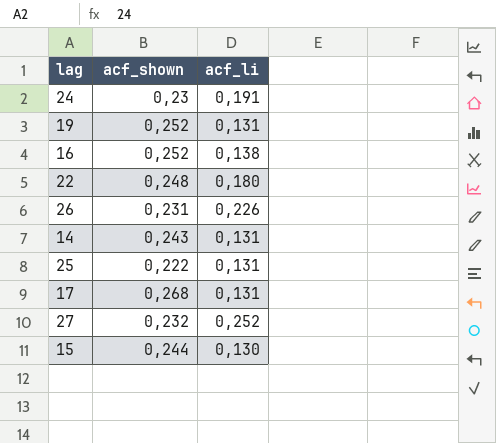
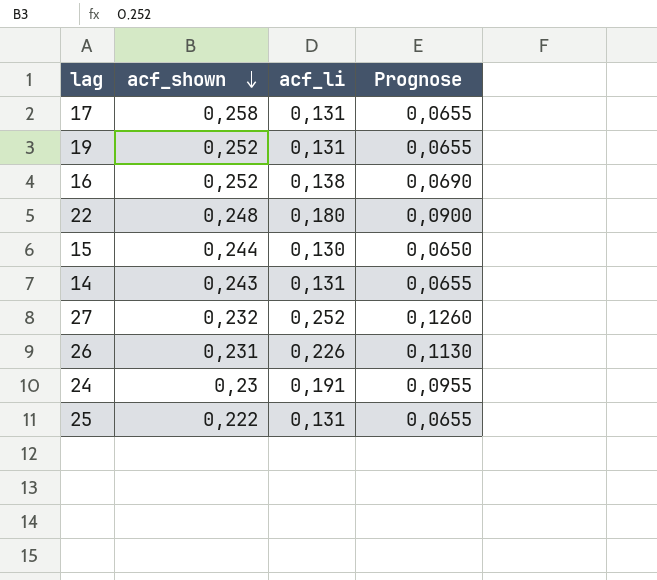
row order: none -> acf_shown descending
column Prognose | formula: none -> [acf_li] * 0,5
17 | acf_shown: 0,268 -> 0,258

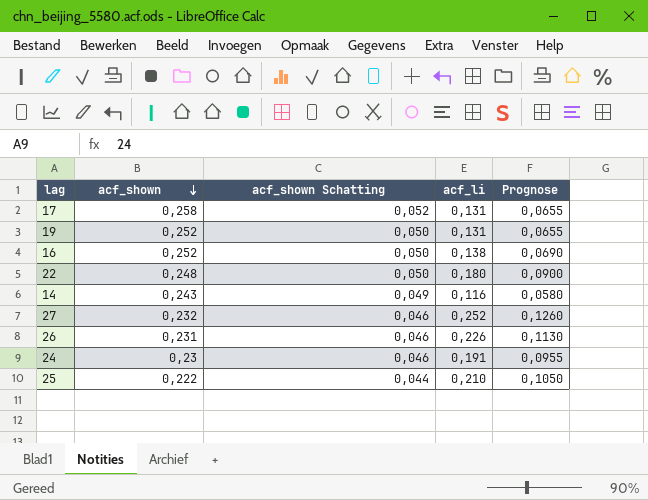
column acf_shown Schatting | formula: none -> [acf_shown] * 0,2
row 15: 0,244 | 0,130 | 0,0650 -> none
14 | acf_li: 0,131 -> 0,116
14 | Prognose: 0,0655 -> 0,0580
25 | acf_li: 0,131 -> 0,210
25 | Prognose: 0,0655 -> 0,1050

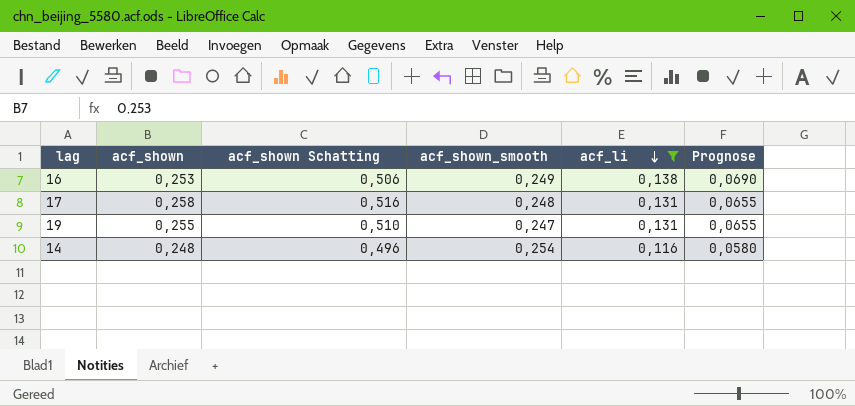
filter: none -> acf_li <= 0,138
row order: acf_shown descending -> acf_li descending
column acf_shown Schatting | formula: [acf_shown] * 0,2 -> [acf_shown] * 2
column acf_shown_smooth | position: none -> 4
16 | acf_shown: 0,252 -> 0,253
19 | acf_shown: 0,252 -> 0,255
14 | acf_shown: 0,243 -> 0,248

